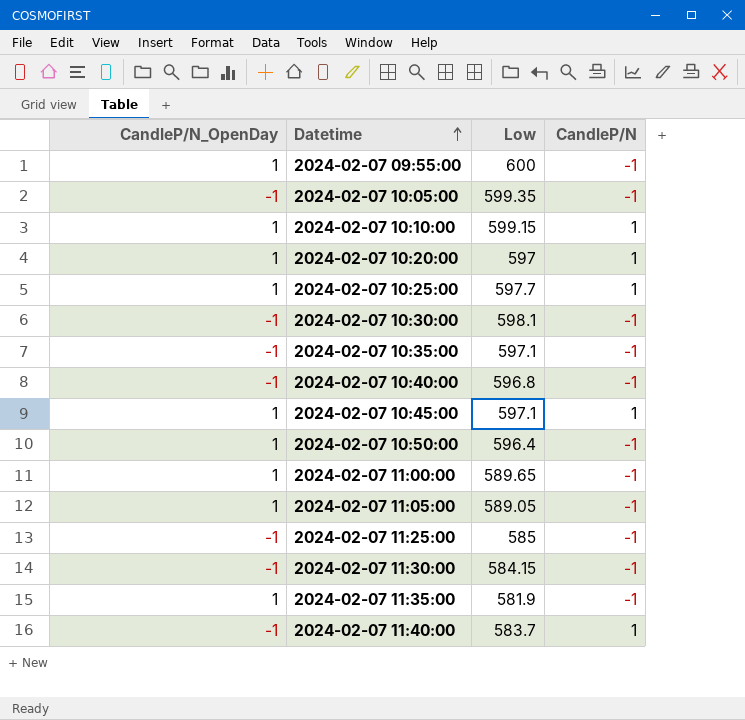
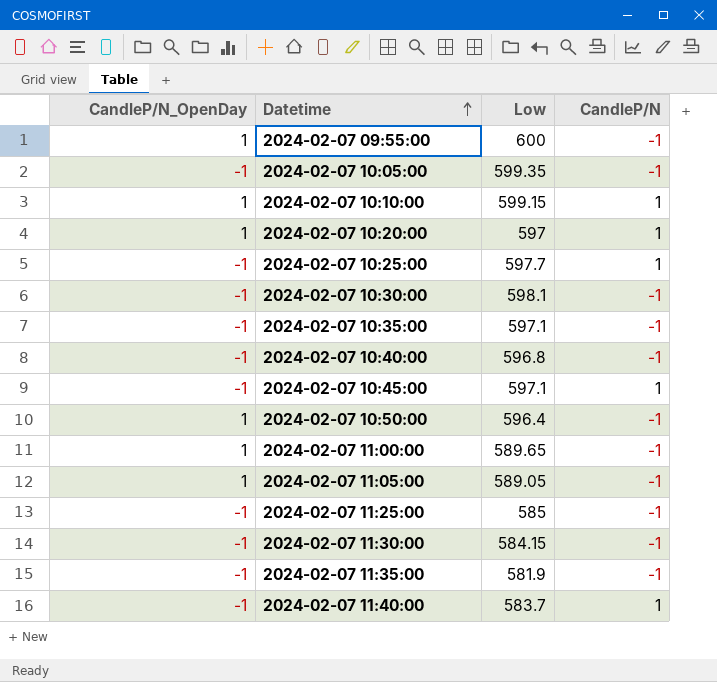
2024-02-07 10:25:00 | CandleP/N_OpenDay: 1 -> -1
2024-02-07 10:45:00 | CandleP/N_OpenDay: 1 -> -1
2024-02-07 11:35:00 | CandleP/N_OpenDay: 1 -> -1

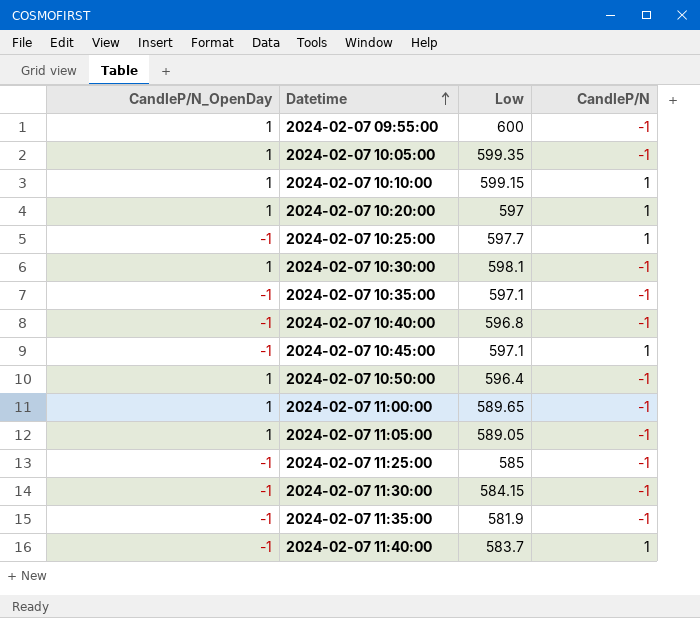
2024-02-07 10:05:00 | CandleP/N_OpenDay: -1 -> 1
2024-02-07 10:30:00 | CandleP/N_OpenDay: -1 -> 1

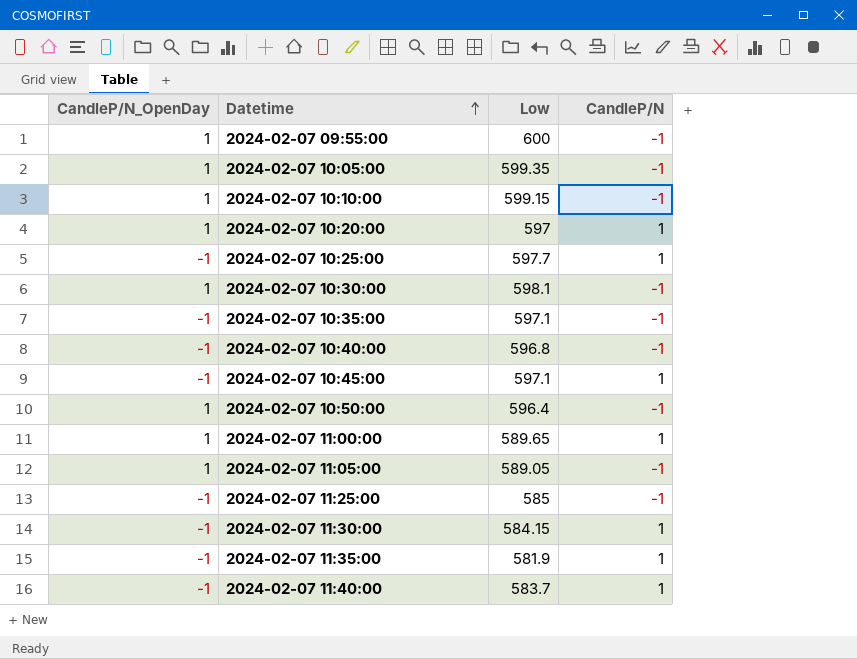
2024-02-07 10:10:00 | CandleP/N: 1 -> -1
2024-02-07 11:00:00 | CandleP/N: -1 -> 1
2024-02-07 11:30:00 | CandleP/N: -1 -> 1
2024-02-07 11:35:00 | CandleP/N: -1 -> 1

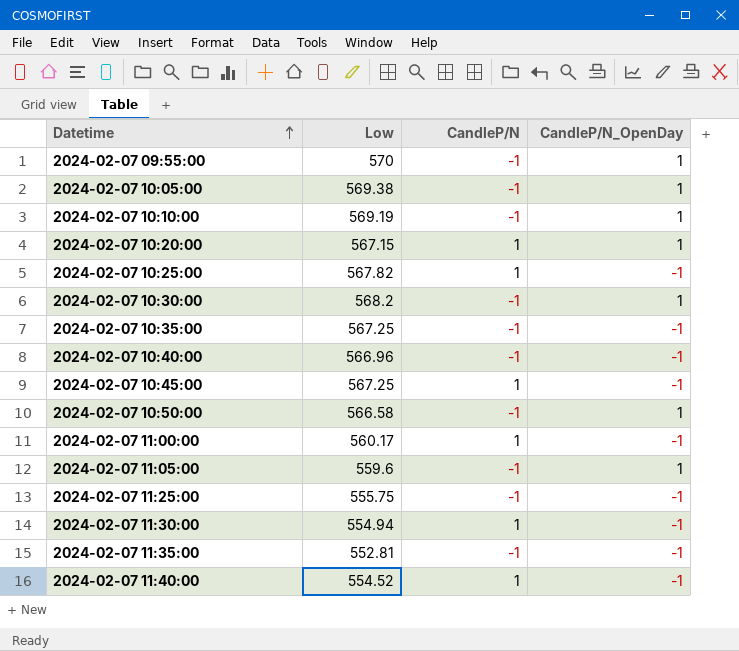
column CandleP/N_OpenDay | position: 1 -> 4
2024-02-07 09:55:00 | Low: 600 -> 570
2024-02-07 10:05:00 | Low: 599.35 -> 569.38
2024-02-07 10:10:00 | Low: 599.15 -> 569.19
2024-02-07 10:20:00 | Low: 597 -> 567.15
2024-02-07 10:25:00 | Low: 597.7 -> 567.82
2024-02-07 10:30:00 | Low: 598.1 -> 568.2
2024-02-07 10:35:00 | Low: 597.1 -> 567.25
2024-02-07 10:40:00 | Low: 596.8 -> 566.96
2024-02-07 10:45:00 | Low: 597.1 -> 567.25
2024-02-07 10:50:00 | Low: 596.4 -> 566.58
2024-02-07 11:00:00 | Low: 589.65 -> 560.17
2024-02-07 11:00:00 | CandleP/N_OpenDay: 1 -> -1
2024-02-07 11:05:00 | Low: 589.05 -> 559.6
2024-02-07 11:25:00 | Low: 585 -> 555.75
2024-02-07 11:30:00 | Low: 584.15 -> 554.94
2024-02-07 11:35:00 | Low: 581.9 -> 552.81
2024-02-07 11:35:00 | CandleP/N: 1 -> -1
2024-02-07 11:40:00 | Low: 583.7 -> 554.52

